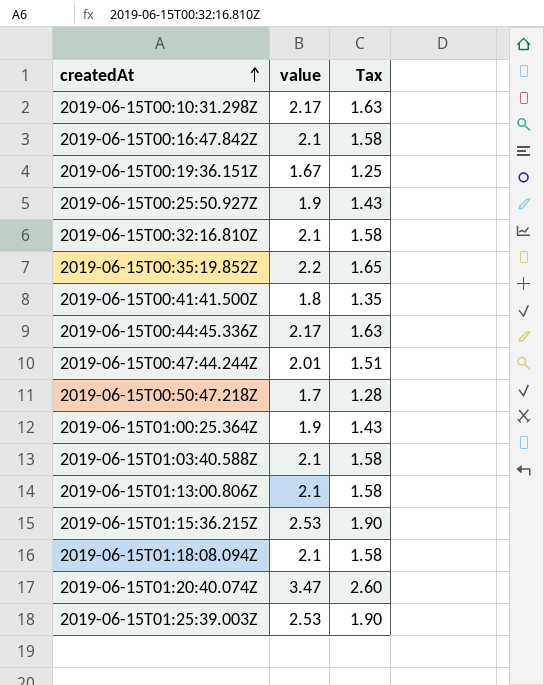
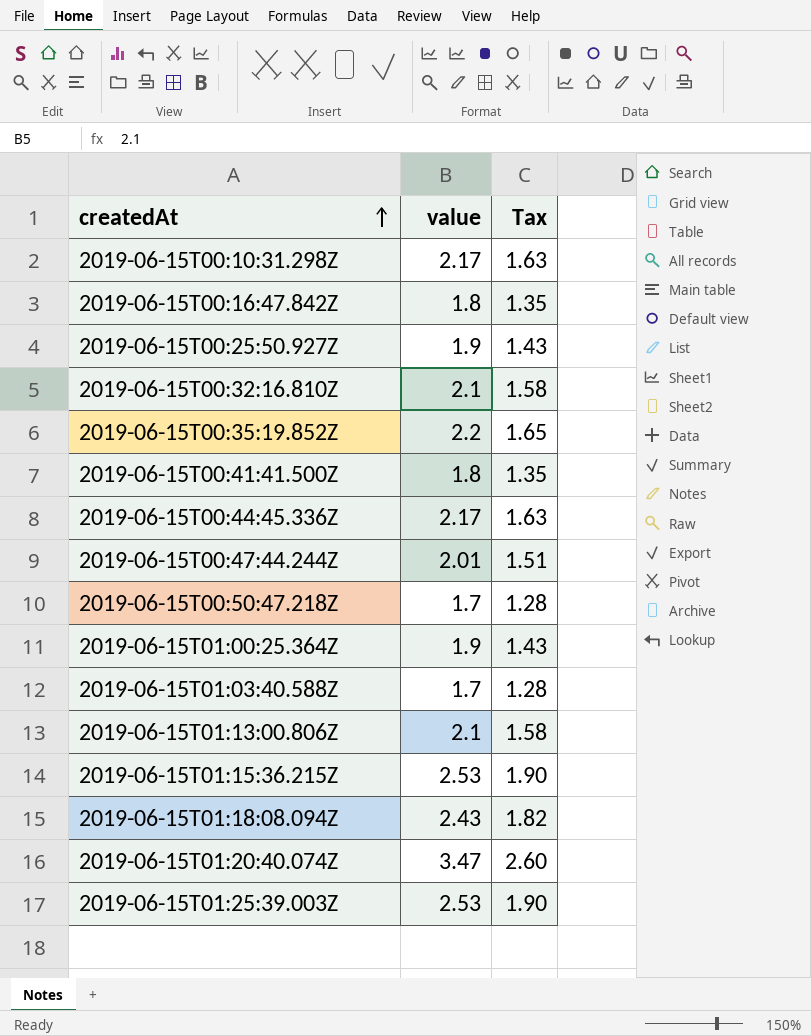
row 2019-06-15T00:19:36.151Z: 1.67 | 1.25 -> none
2019-06-15T00:16:47.842Z | value: 2.1 -> 1.8
2019-06-15T00:16:47.842Z | Tax: 1.58 -> 1.35
2019-06-15T01:03:40.588Z | value: 2.1 -> 1.7
2019-06-15T01:03:40.588Z | Tax: 1.58 -> 1.28
2019-06-15T01:18:08.094Z | value: 2.1 -> 2.43
2019-06-15T01:18:08.094Z | Tax: 1.58 -> 1.82

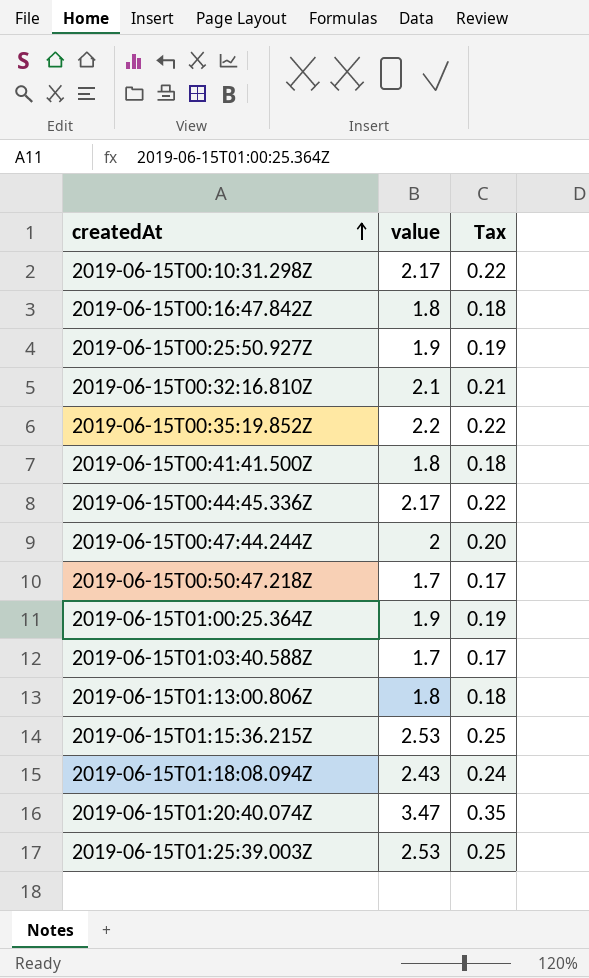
column Tax | formula: [value] * 0.75 -> [value] * 0.1
2019-06-15T00:47:44.244Z | value: 2.01 -> 2
2019-06-15T01:13:00.806Z | value: 2.1 -> 1.8

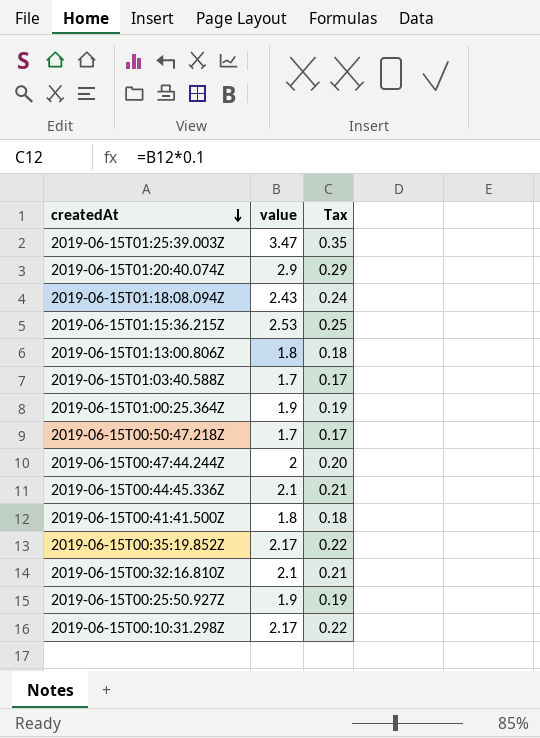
row order: createdAt ascending -> createdAt descending
row 2019-06-15T00:16:47.842Z: 1.8 | 0.18 -> none
2019-06-15T01:25:39.003Z | value: 2.53 -> 3.47
2019-06-15T01:25:39.003Z | Tax: 0.25 -> 0.35
2019-06-15T01:20:40.074Z | value: 3.47 -> 2.9
2019-06-15T01:20:40.074Z | Tax: 0.35 -> 0.29
2019-06-15T00:44:45.336Z | value: 2.17 -> 2.1
2019-06-15T00:44:45.336Z | Tax: 0.22 -> 0.21
2019-06-15T00:35:19.852Z | value: 2.2 -> 2.17

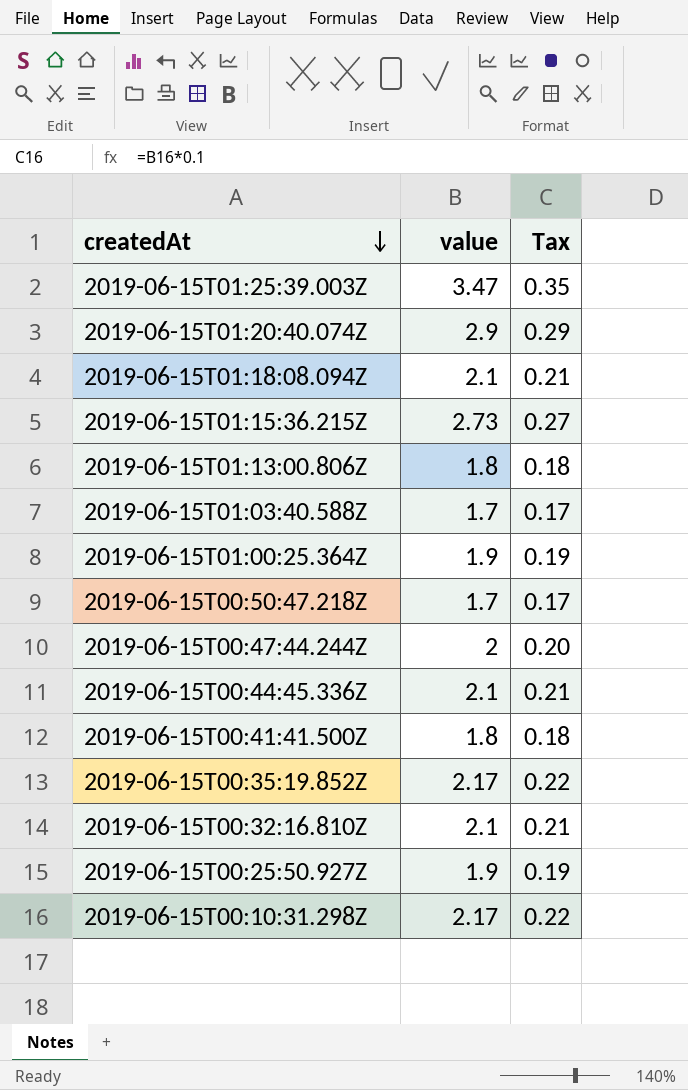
2019-06-15T01:18:08.094Z | value: 2.43 -> 2.1
2019-06-15T01:18:08.094Z | Tax: 0.24 -> 0.21
2019-06-15T01:15:36.215Z | value: 2.53 -> 2.73
2019-06-15T01:15:36.215Z | Tax: 0.25 -> 0.27

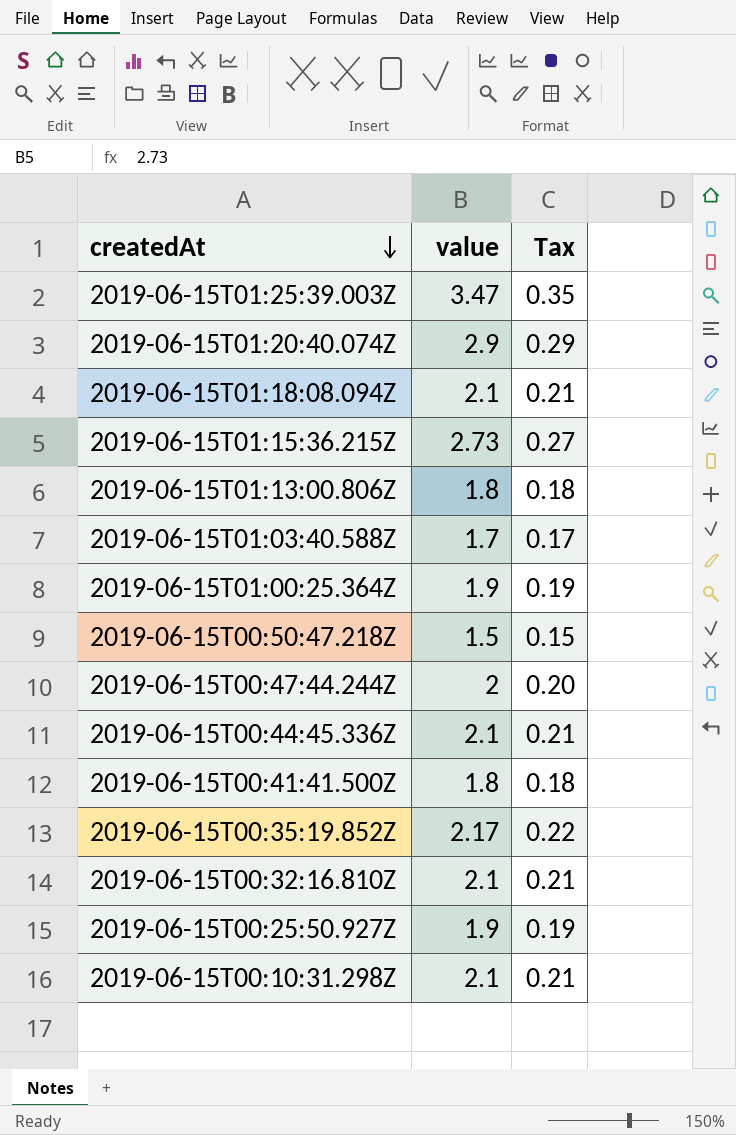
2019-06-15T00:50:47.218Z | value: 1.7 -> 1.5
2019-06-15T00:50:47.218Z | Tax: 0.17 -> 0.15
2019-06-15T00:10:31.298Z | value: 2.17 -> 2.1
2019-06-15T00:10:31.298Z | Tax: 0.22 -> 0.21

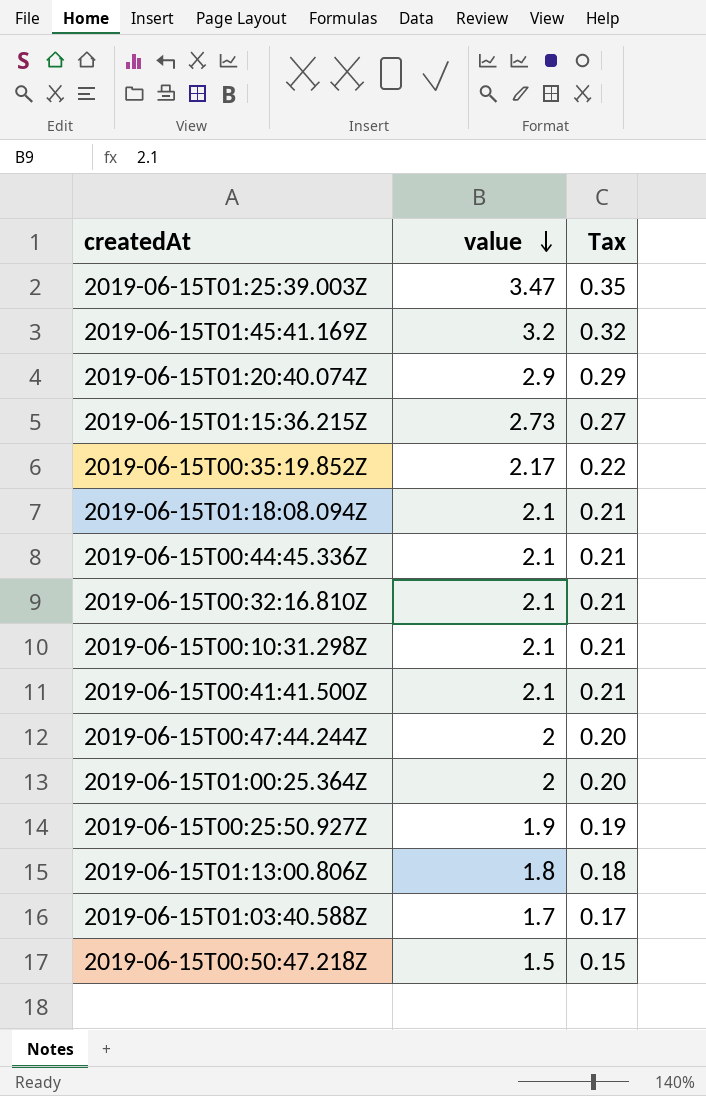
row order: createdAt descending -> value descending
row 2019-06-15T01:45:41.169Z: none -> 3.2 | 0.32
2019-06-15T00:41:41.500Z | value: 1.8 -> 2.1
2019-06-15T00:41:41.500Z | Tax: 0.18 -> 0.21
2019-06-15T01:00:25.364Z | value: 1.9 -> 2
2019-06-15T01:00:25.364Z | Tax: 0.19 -> 0.20

